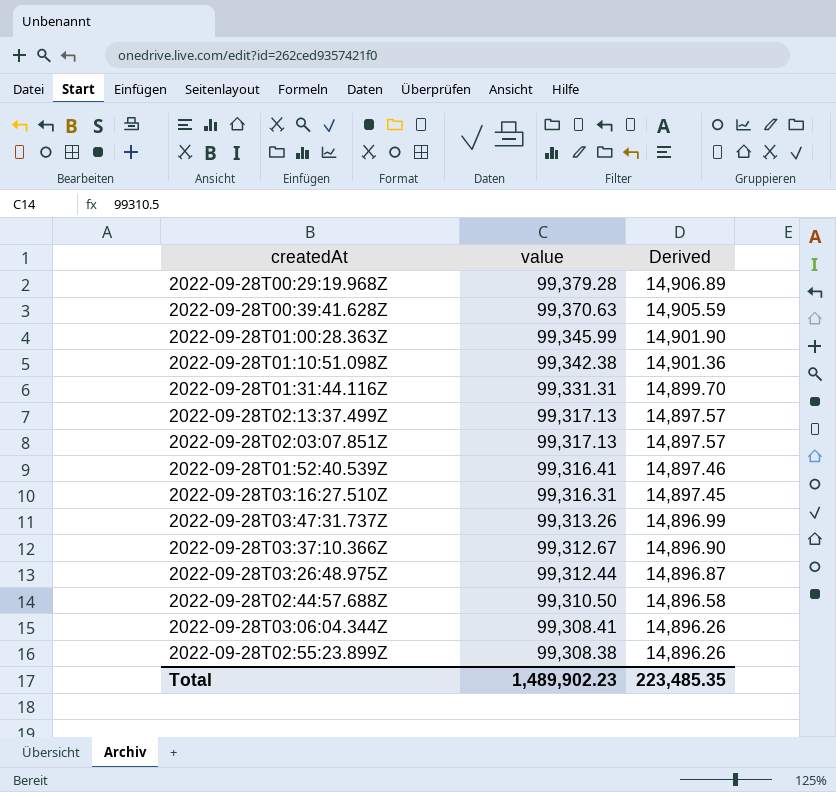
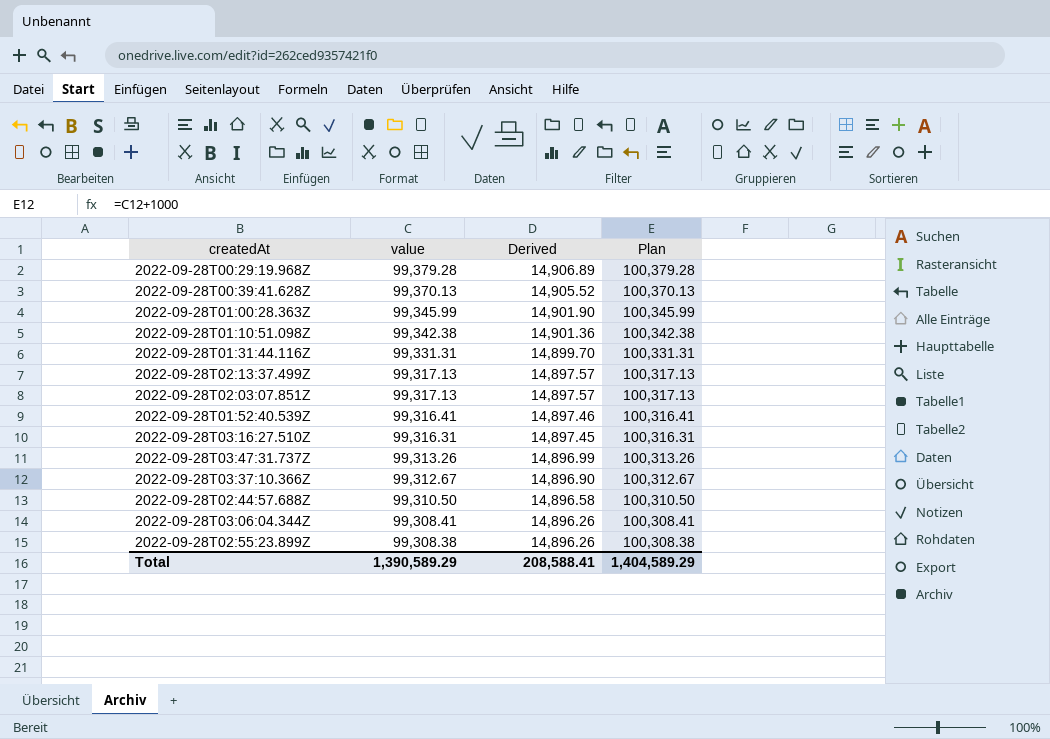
column Plan | formula: none -> [value] + 1000
row 2022-09-28T03:26:48.975Z: 99,312.44 | 14,896.87 -> none
2022-09-28T00:39:41.628Z | value: 99,370.63 -> 99,370.13
2022-09-28T00:39:41.628Z | Derived: 14,905.59 -> 14,905.52
Total | value: 1,489,902.23 -> 1,390,589.29
Total | Derived: 223,485.35 -> 208,588.41

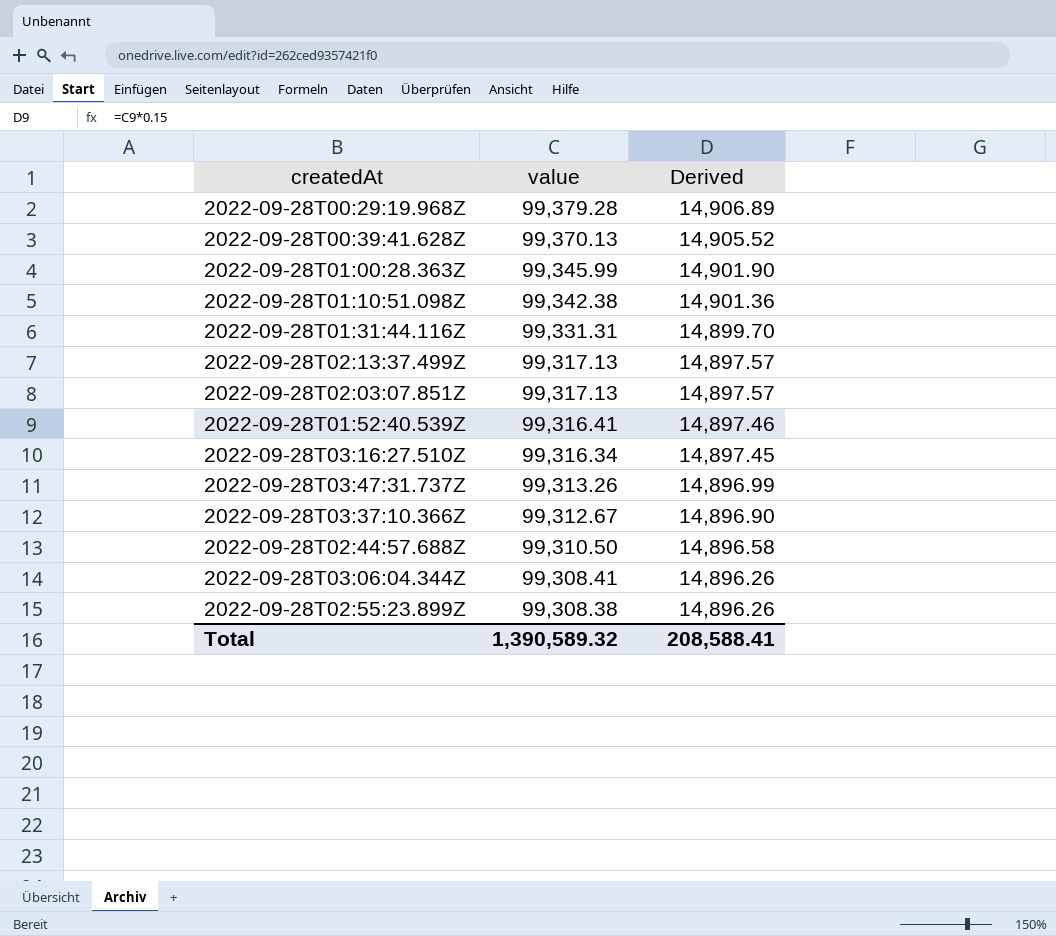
column Plan | formula: [value] + 1000 -> none
2022-09-28T03:16:27.510Z | value: 99,316.31 -> 99,316.34
Total | value: 1,390,589.29 -> 1,390,589.32

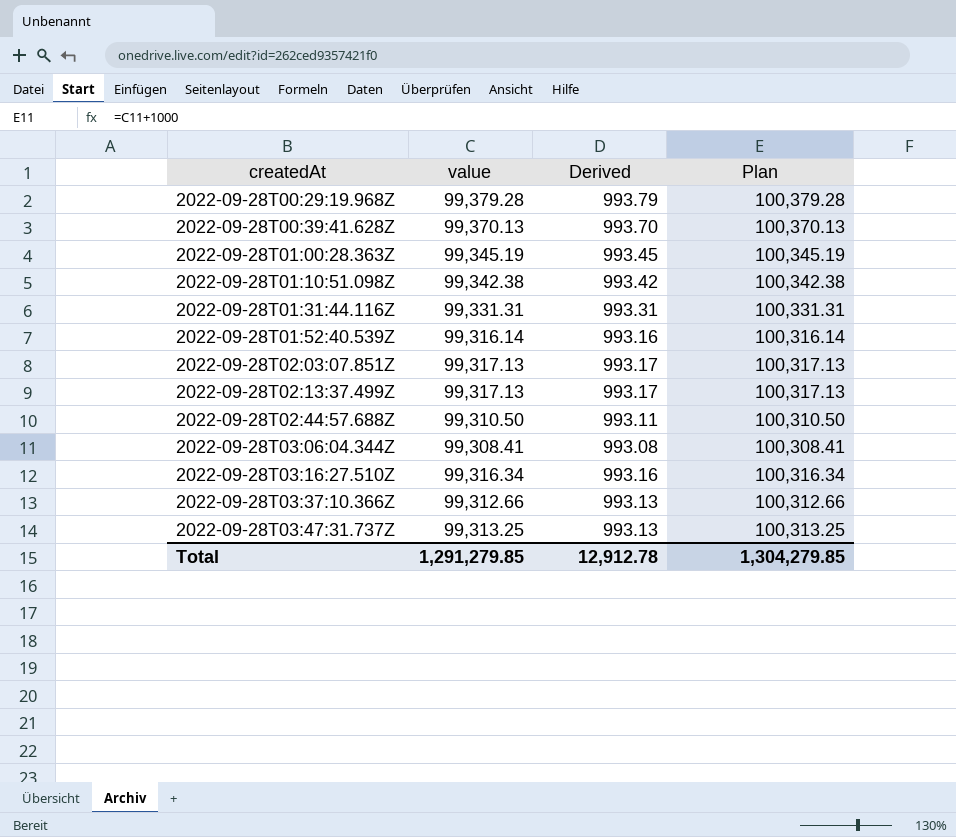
row order: value descending -> createdAt ascending
column Derived | formula: [value] * 0.15 -> [value] * 0.01
column Plan | formula: none -> [value] + 1000
row 2022-09-28T02:55:23.899Z: 99,308.38 | 14,896.26 -> none
2022-09-28T01:00:28.363Z | value: 99,345.99 -> 99,345.19
2022-09-28T01:52:40.539Z | value: 99,316.41 -> 99,316.14
2022-09-28T03:37:10.366Z | value: 99,312.67 -> 99,312.66
2022-09-28T03:47:31.737Z | value: 99,313.26 -> 99,313.25
Total | value: 1,390,589.32 -> 1,291,279.85
Total | Derived: 208,588.41 -> 12,912.78

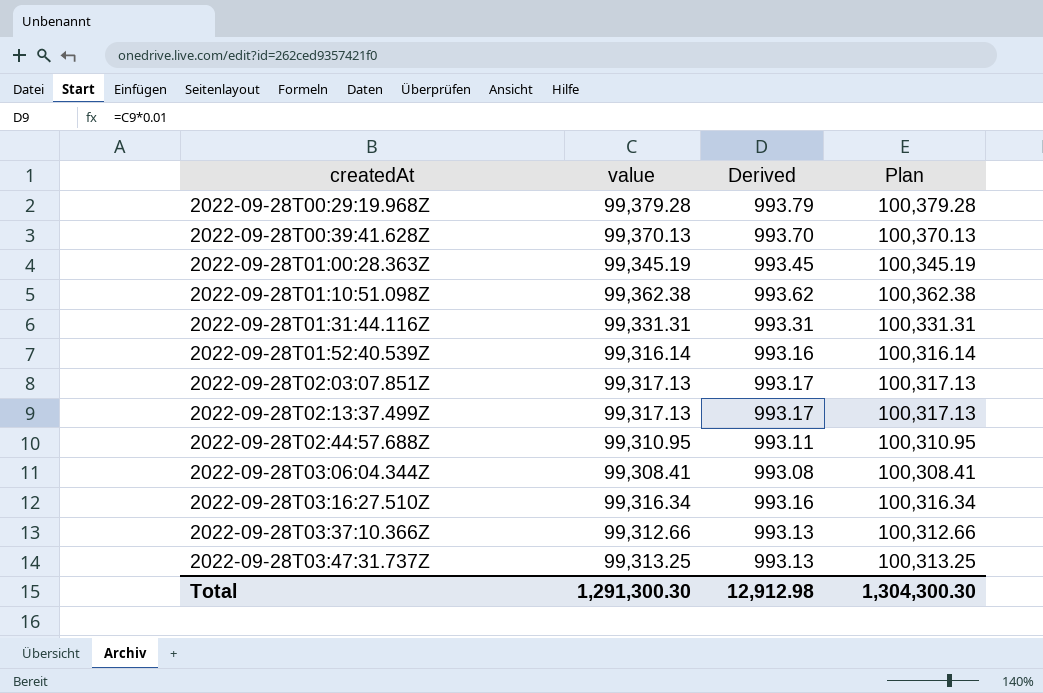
2022-09-28T01:10:51.098Z | value: 99,342.38 -> 99,362.38
2022-09-28T01:10:51.098Z | Derived: 993.42 -> 993.62
2022-09-28T01:10:51.098Z | Plan: 100,342.38 -> 100,362.38
2022-09-28T02:44:57.688Z | value: 99,310.50 -> 99,310.95
2022-09-28T02:44:57.688Z | Plan: 100,310.50 -> 100,310.95
Total | value: 1,291,279.85 -> 1,291,300.30
Total | Derived: 12,912.78 -> 12,912.98
Total | Plan: 1,304,279.85 -> 1,304,300.30

